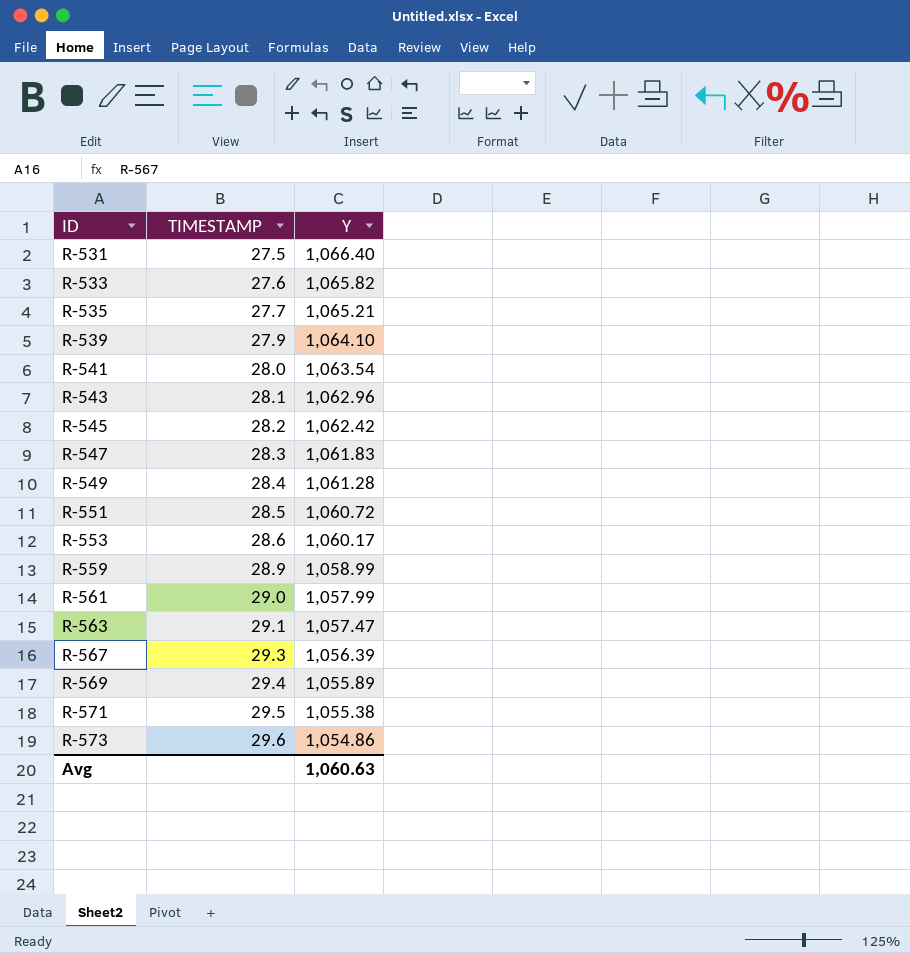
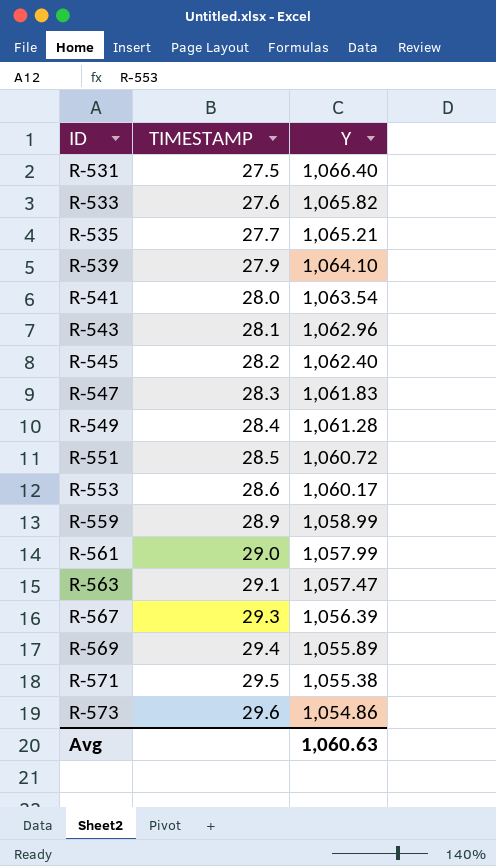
R-545 | Y: 1,062.42 -> 1,062.40

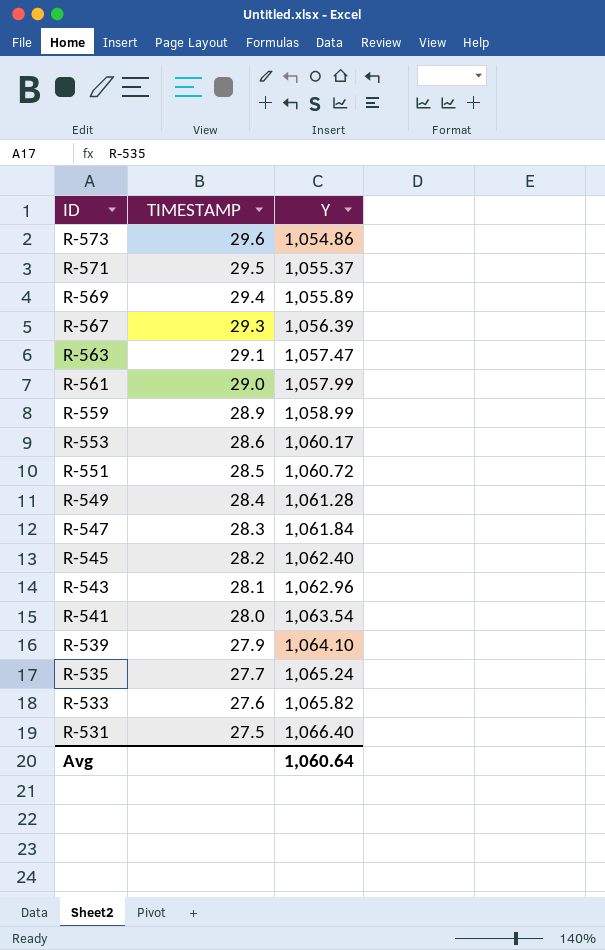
row order: ID ascending -> ID descending
R-571 | Y: 1,055.38 -> 1,055.37
R-547 | Y: 1,061.83 -> 1,061.84
R-535 | Y: 1,065.21 -> 1,065.24
Avg | Y: 1,060.63 -> 1,060.64

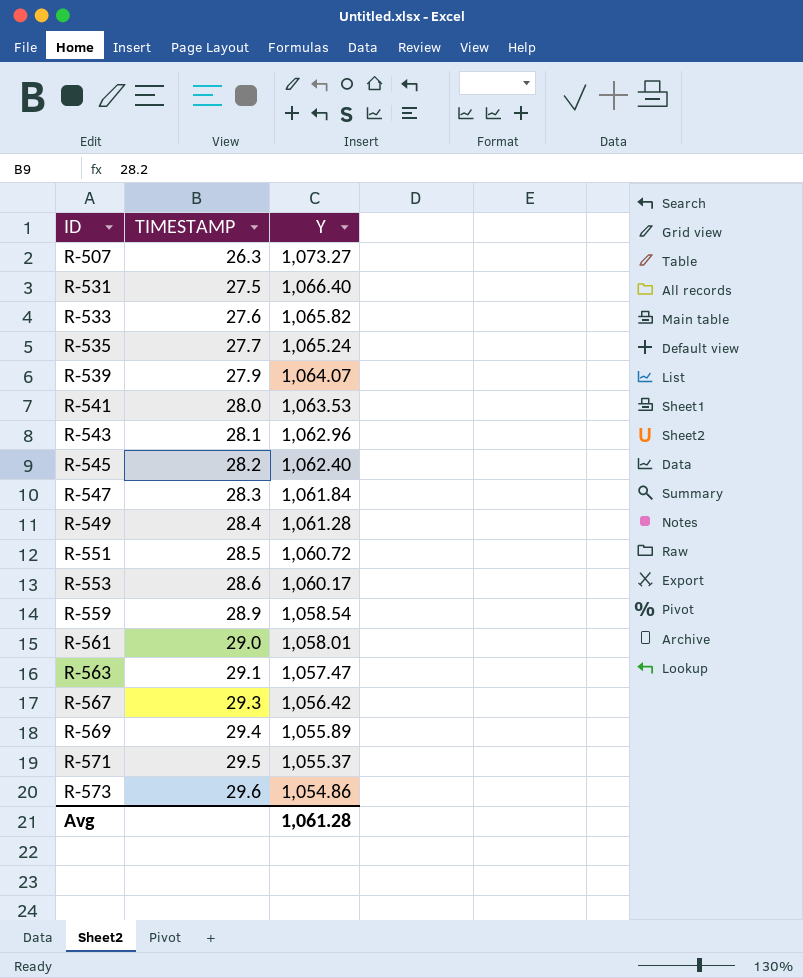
row order: ID descending -> ID ascending
row R-507: none -> 26.3 | 1,073.27
R-539 | Y: 1,064.10 -> 1,064.07
R-541 | Y: 1,063.54 -> 1,063.53
R-559 | Y: 1,058.99 -> 1,058.54
R-561 | Y: 1,057.99 -> 1,058.01
R-567 | Y: 1,056.39 -> 1,056.42
Avg | Y: 1,060.64 -> 1,061.28

